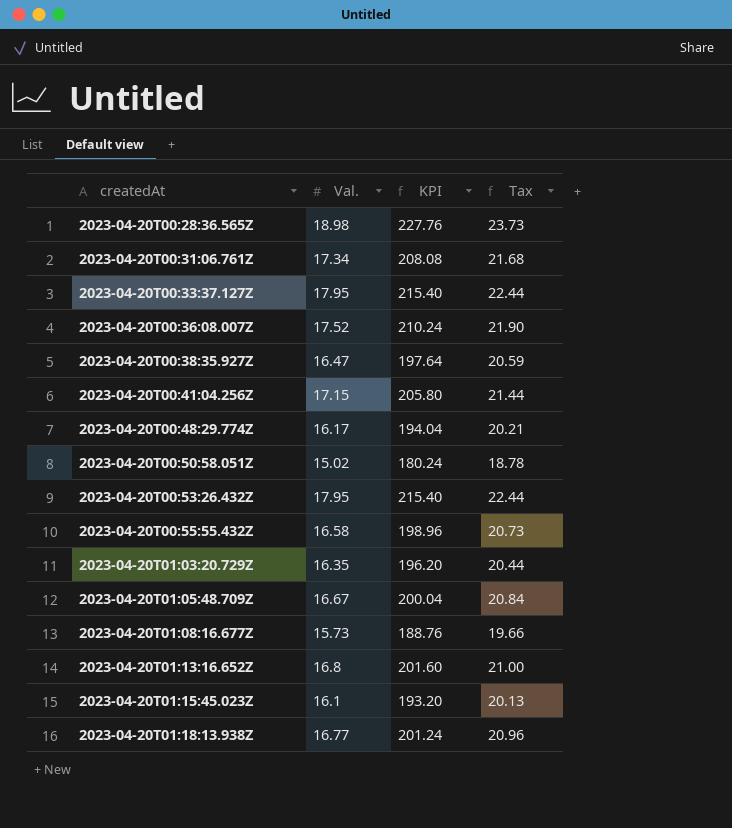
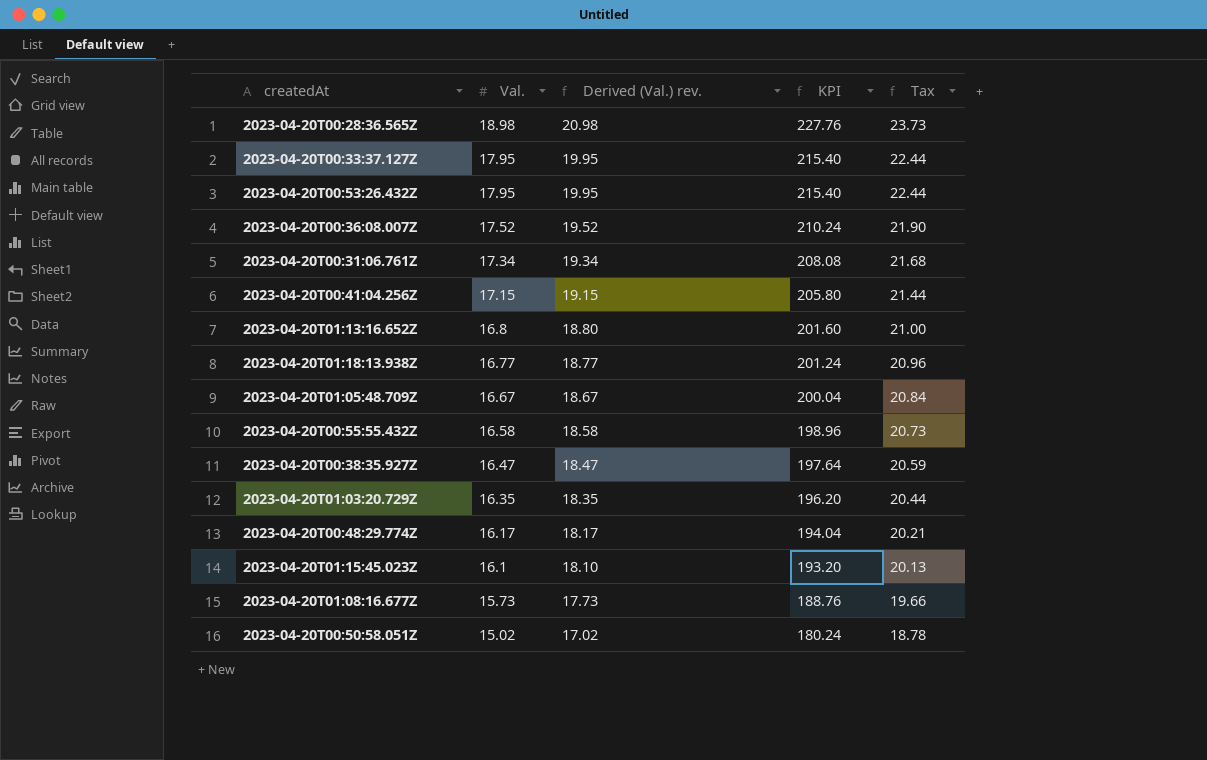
row order: createdAt ascending -> Val. descending
column Derived (Val.) rev. | formula: none -> [Val.] + 2

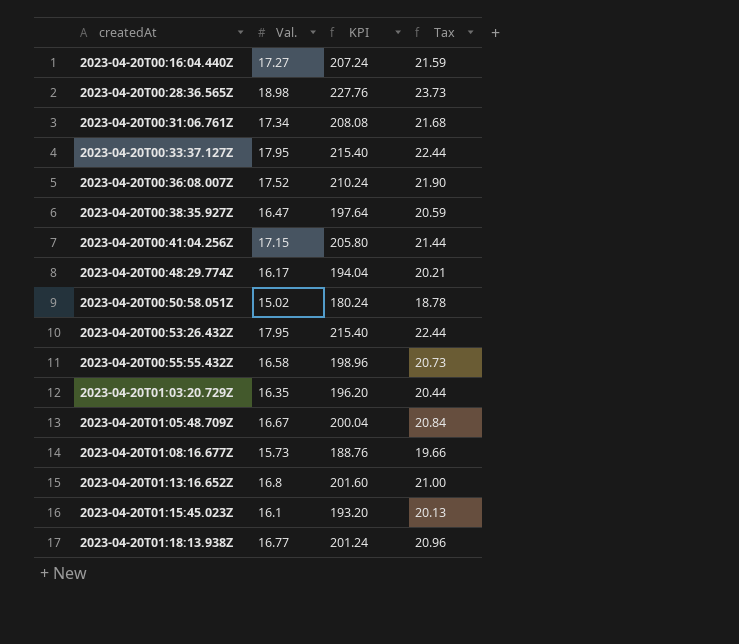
row order: Val. descending -> createdAt ascending
column Derived (Val.) rev. | formula: [Val.] + 2 -> none
row 2023-04-20T00:16:04.440Z: none -> 17.27 | 207.24 | 21.59

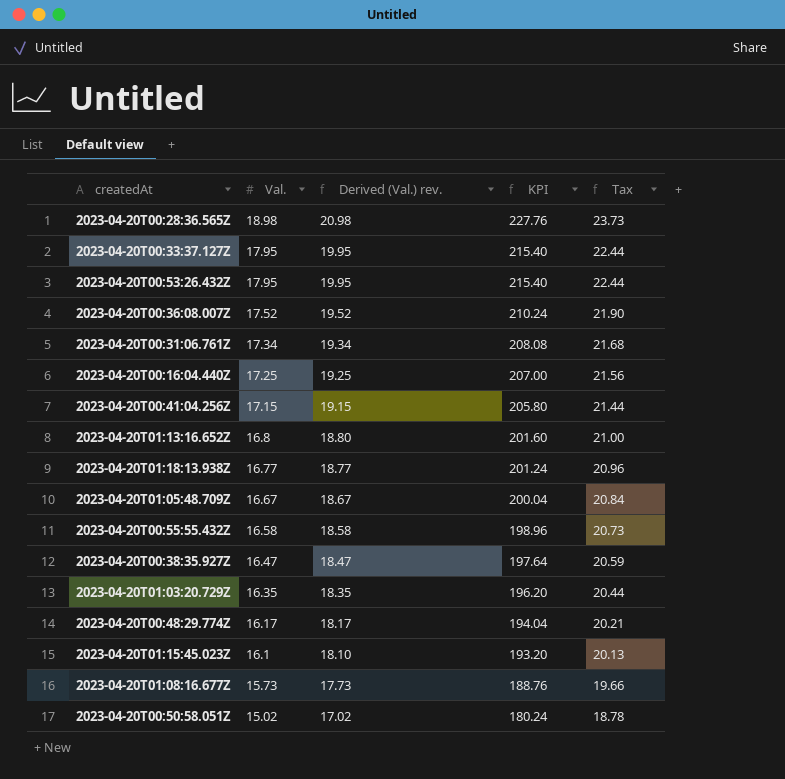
row order: createdAt ascending -> Val. descending
column Derived (Val.) rev. | formula: none -> [Val.] + 2
2023-04-20T00:16:04.440Z | Val.: 17.27 -> 17.25
2023-04-20T00:16:04.440Z | KPI: 207.24 -> 207.00
2023-04-20T00:16:04.440Z | Tax: 21.59 -> 21.56

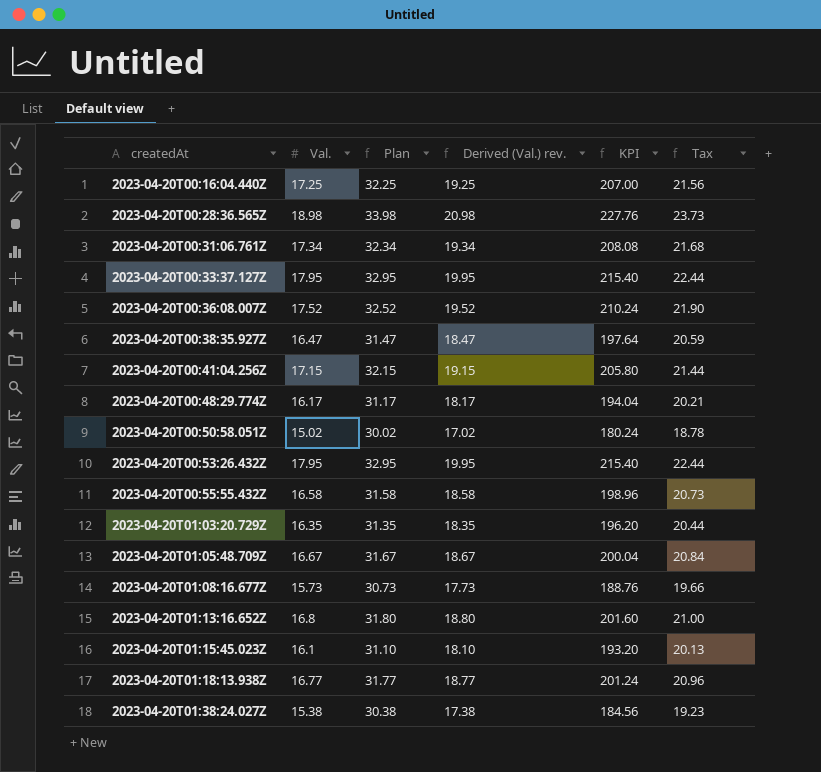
row order: Val. descending -> createdAt ascending
column Plan | formula: none -> [Val.] + 15
row 2023-04-20T01:38:24.027Z: none -> 15.38 | 30.38 | 17.38 | 184.56 | 19.23

